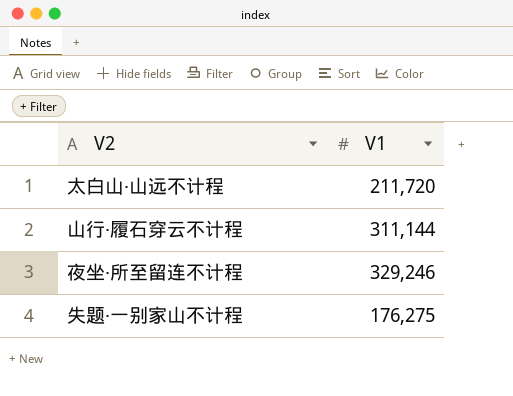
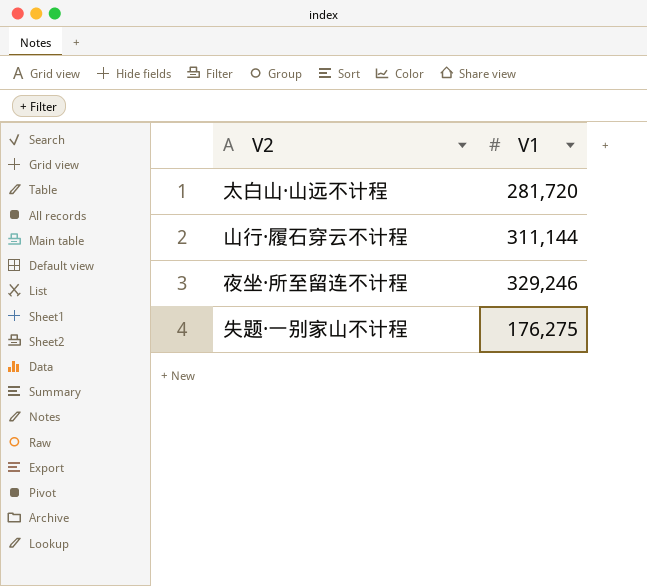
太白山·山远不计程 | V1: 211,720 -> 281,720

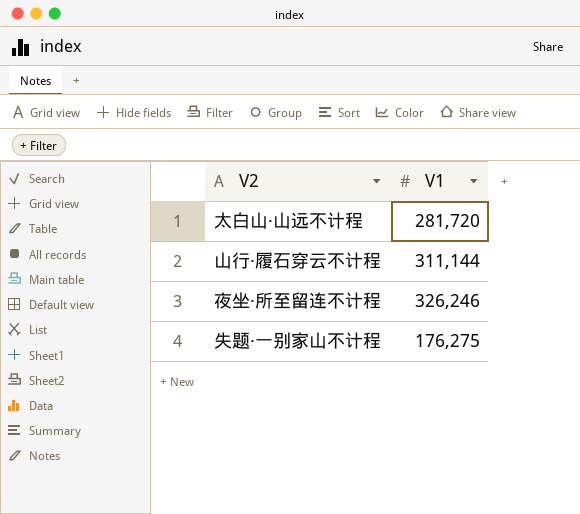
夜坐·所至留连不计程 | V1: 329,246 -> 326,246

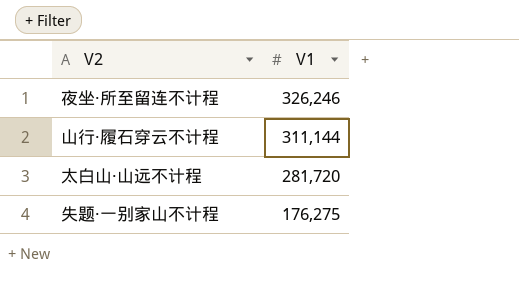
row order: none -> V1 descending

